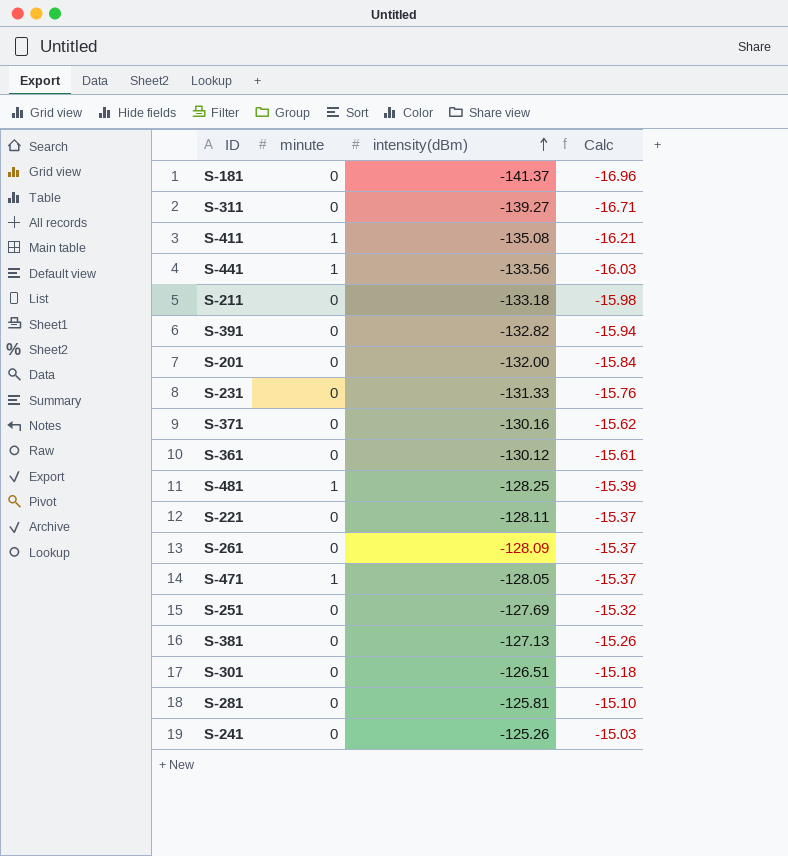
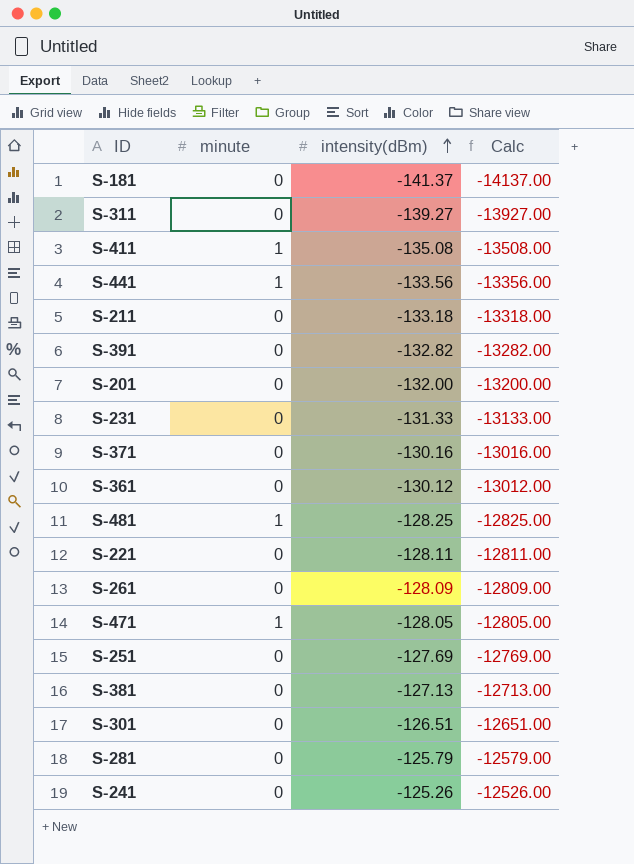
column Calc | formula: [intensity(dBm)] * 0.12 -> [intensity(dBm)] * 100
S-281 | intensity(dBm): -125.81 -> -125.79

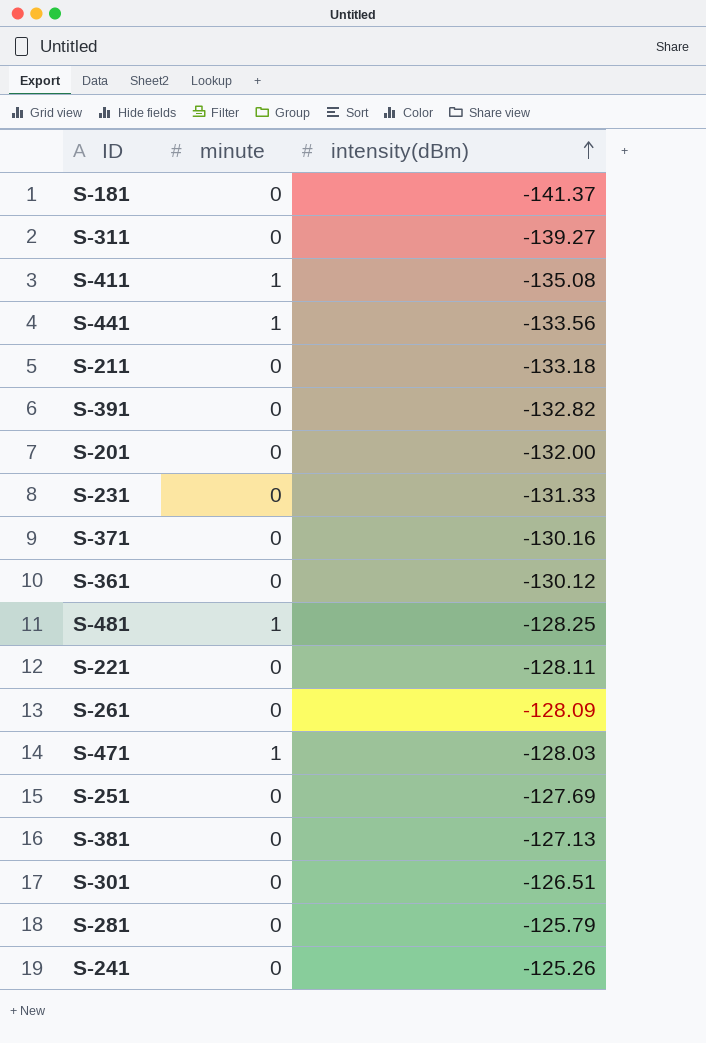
column Calc | formula: [intensity(dBm)] * 100 -> none
S-471 | intensity(dBm): -128.05 -> -128.03

